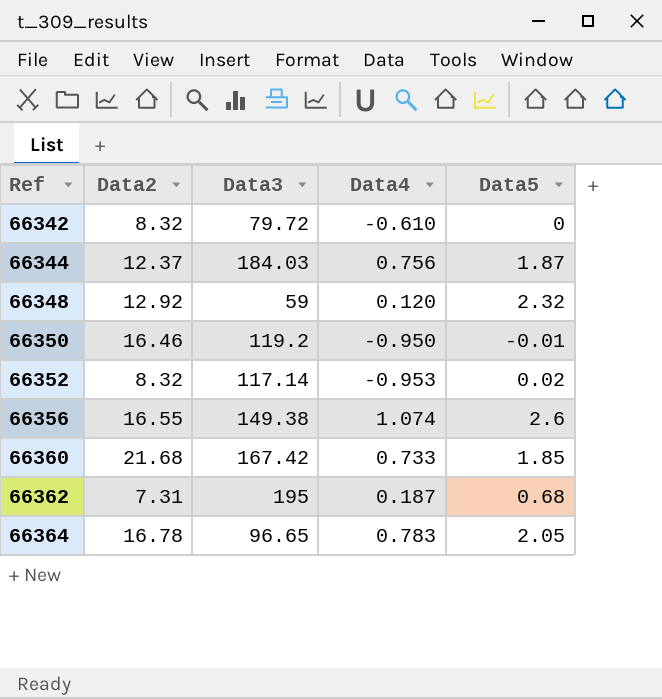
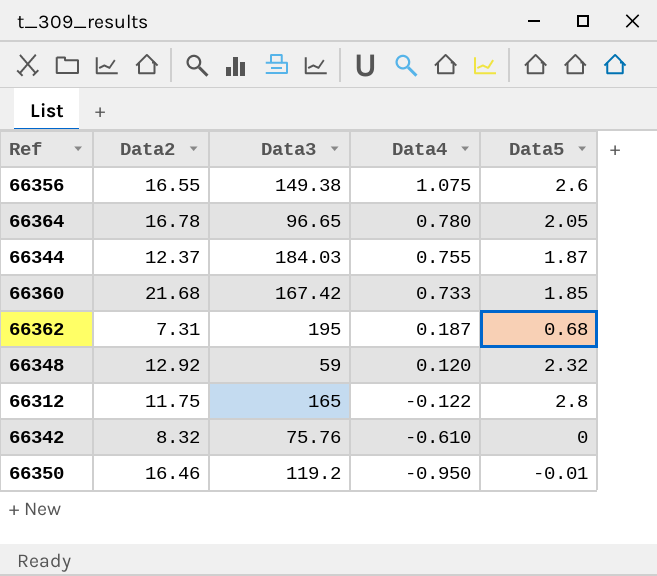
row order: Ref ascending -> Data4 descending
row 66352: 8.32 | 117.14 | -0.953 | 0.02 -> none
66356 | Data4: 1.074 -> 1.075
66364 | Data4: 0.783 -> 0.780
66344 | Data4: 0.756 -> 0.755
row 66312: none -> 11.75 | 165 | -0.122 | 2.8
66342 | Data3: 79.72 -> 75.76

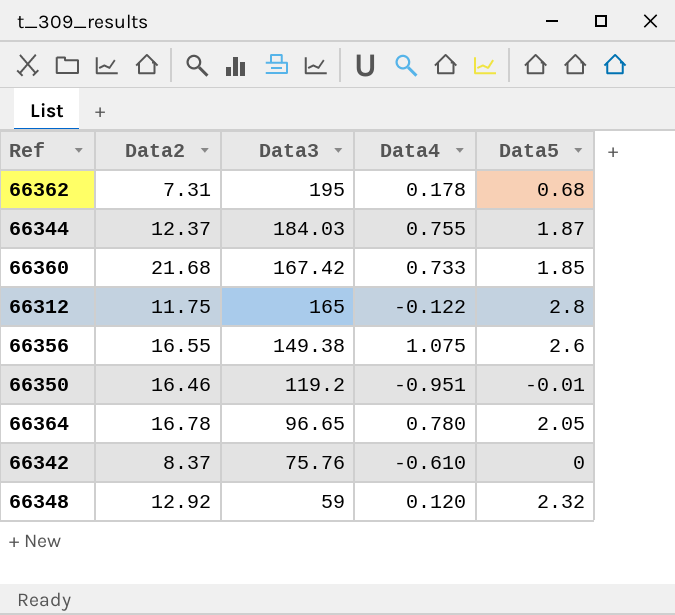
row order: Data4 descending -> Data3 descending
66362 | Data4: 0.187 -> 0.178
66350 | Data4: -0.950 -> -0.951
66342 | Data2: 8.32 -> 8.37

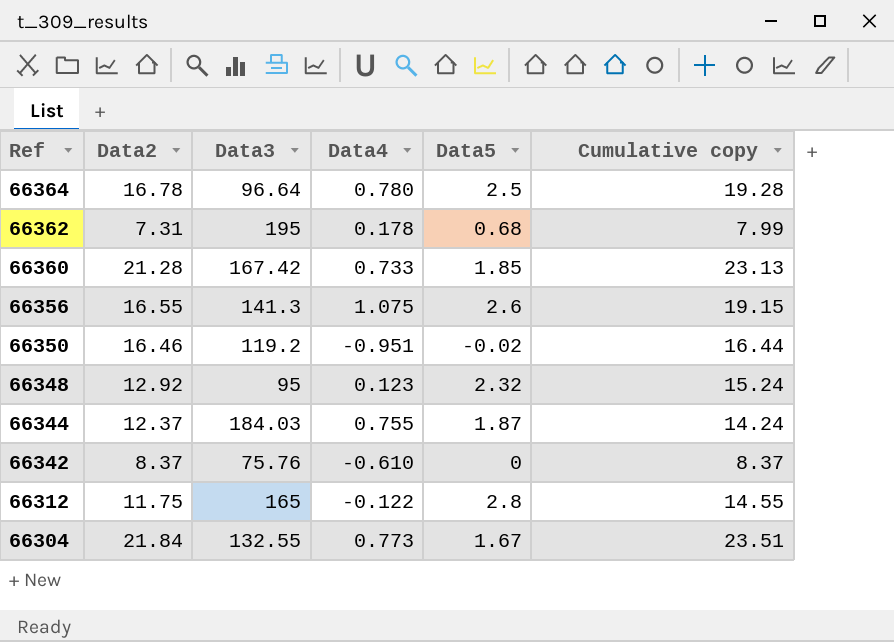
row order: Data3 descending -> Ref descending
column Cumulative copy | formula: none -> [Data2] + [Data5]
66364 | Data3: 96.65 -> 96.64
66364 | Data5: 2.05 -> 2.5
66360 | Data2: 21.68 -> 21.28
66356 | Data3: 149.38 -> 141.3
66350 | Data5: -0.01 -> -0.02
66348 | Data3: 59 -> 95
66348 | Data4: 0.120 -> 0.123
row 66304: none -> 21.84 | 132.55 | 0.773 | 1.67 | 23.51

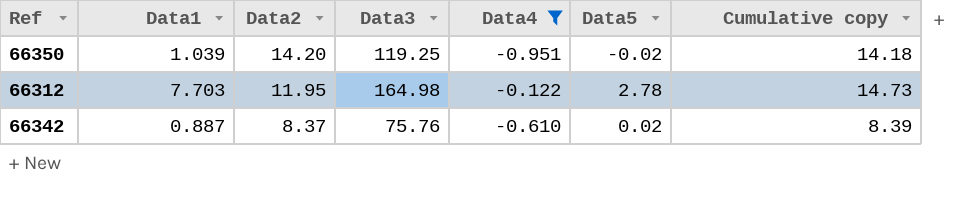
filter: none -> Data4 <= -0.122
row order: Ref descending -> Data2 descending
column Data1 | position: none -> 2
66350 | Data2: 16.46 -> 14.20
66350 | Data3: 119.2 -> 119.25
66350 | Cumulative copy: 16.44 -> 14.18
66312 | Data2: 11.75 -> 11.95
66312 | Data3: 165 -> 164.98
66312 | Data5: 2.8 -> 2.78
66312 | Cumulative copy: 14.55 -> 14.73
66342 | Data5: 0 -> 0.02
66342 | Cumulative copy: 8.37 -> 8.39

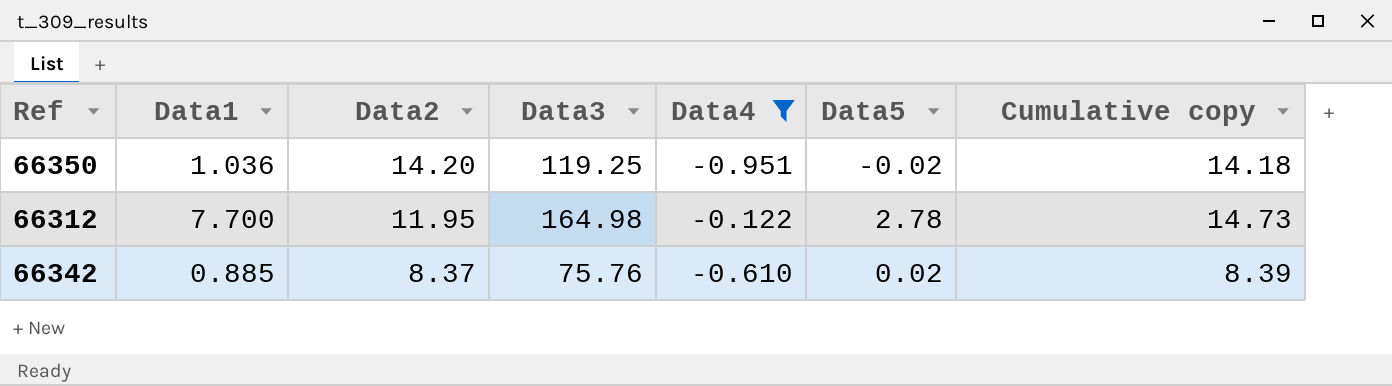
66350 | Data1: 1.039 -> 1.036
66312 | Data1: 7.703 -> 7.700
66342 | Data1: 0.887 -> 0.885

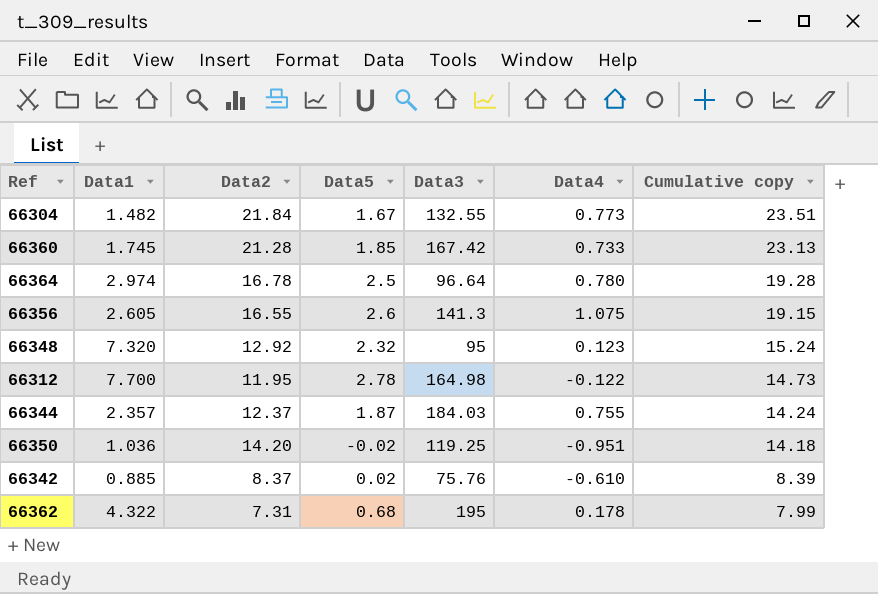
filter: Data4 <= -0.122 -> none
row order: Data2 descending -> Cumulative copy descending
column Data5 | position: 6 -> 4

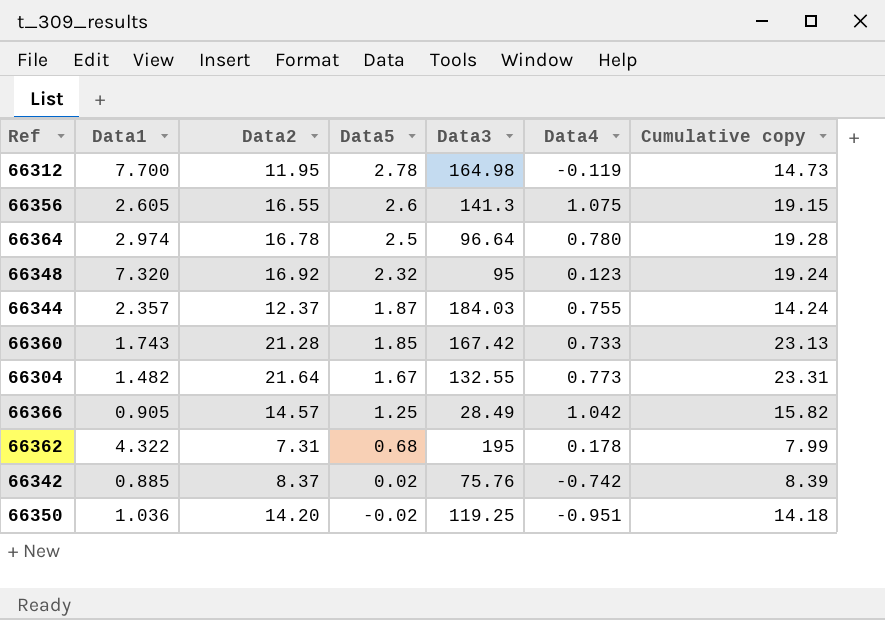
row order: Cumulative copy descending -> Data5 descending
66312 | Data4: -0.122 -> -0.119
66348 | Data2: 12.92 -> 16.92
66348 | Cumulative copy: 15.24 -> 19.24
66360 | Data1: 1.745 -> 1.743
66304 | Data2: 21.84 -> 21.64
66304 | Cumulative copy: 23.51 -> 23.31
row 66366: none -> 0.905 | 14.57 | 1.25 | 28.49 | 1.042 | 15.82
66342 | Data4: -0.610 -> -0.742

